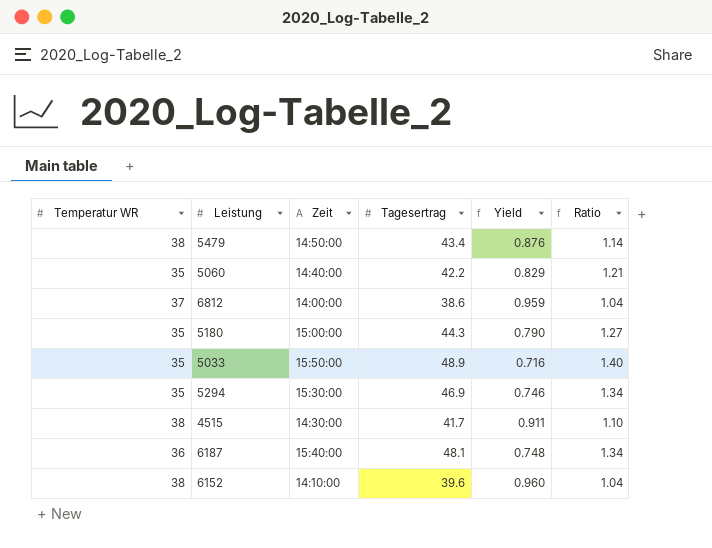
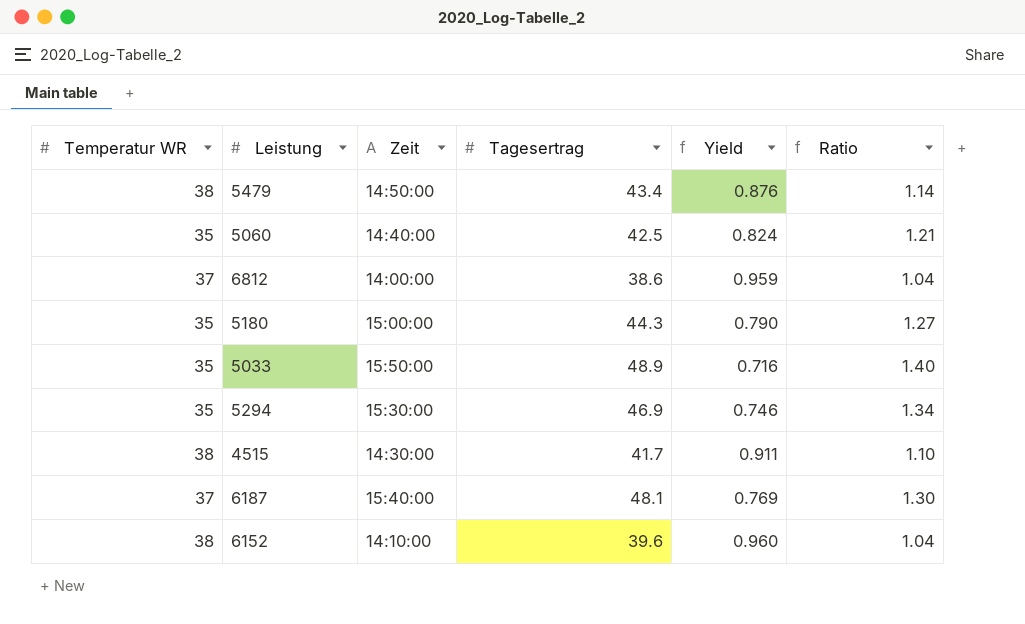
5060 | Tagesertrag: 42.2 -> 42.5
5060 | Yield: 0.829 -> 0.824
6187 | Temperatur WR: 36 -> 37
6187 | Yield: 0.748 -> 0.769
6187 | Ratio: 1.34 -> 1.30

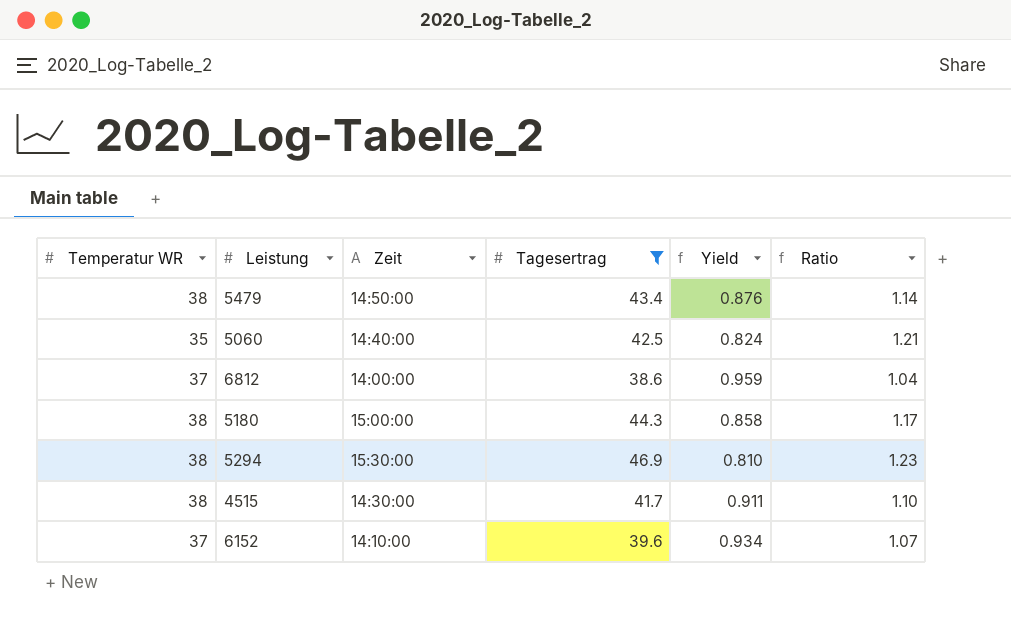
filter: none -> Tagesertrag <= 46.9
5180 | Temperatur WR: 35 -> 38
5180 | Yield: 0.790 -> 0.858
5180 | Ratio: 1.27 -> 1.17
5294 | Temperatur WR: 35 -> 38
5294 | Yield: 0.746 -> 0.810
5294 | Ratio: 1.34 -> 1.23
6152 | Temperatur WR: 38 -> 37
6152 | Yield: 0.960 -> 0.934
6152 | Ratio: 1.04 -> 1.07

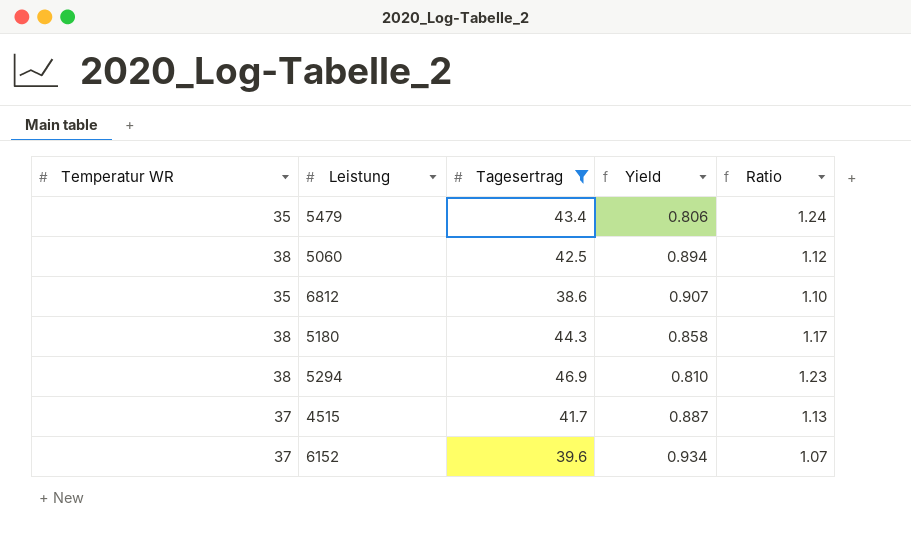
column Zeit | position: 3 -> none
5479 | Temperatur WR: 38 -> 35
5479 | Yield: 0.876 -> 0.806
5479 | Ratio: 1.14 -> 1.24
5060 | Temperatur WR: 35 -> 38
5060 | Yield: 0.824 -> 0.894
5060 | Ratio: 1.21 -> 1.12
6812 | Temperatur WR: 37 -> 35
6812 | Yield: 0.959 -> 0.907
6812 | Ratio: 1.04 -> 1.10
4515 | Temperatur WR: 38 -> 37
4515 | Yield: 0.911 -> 0.887
4515 | Ratio: 1.10 -> 1.13

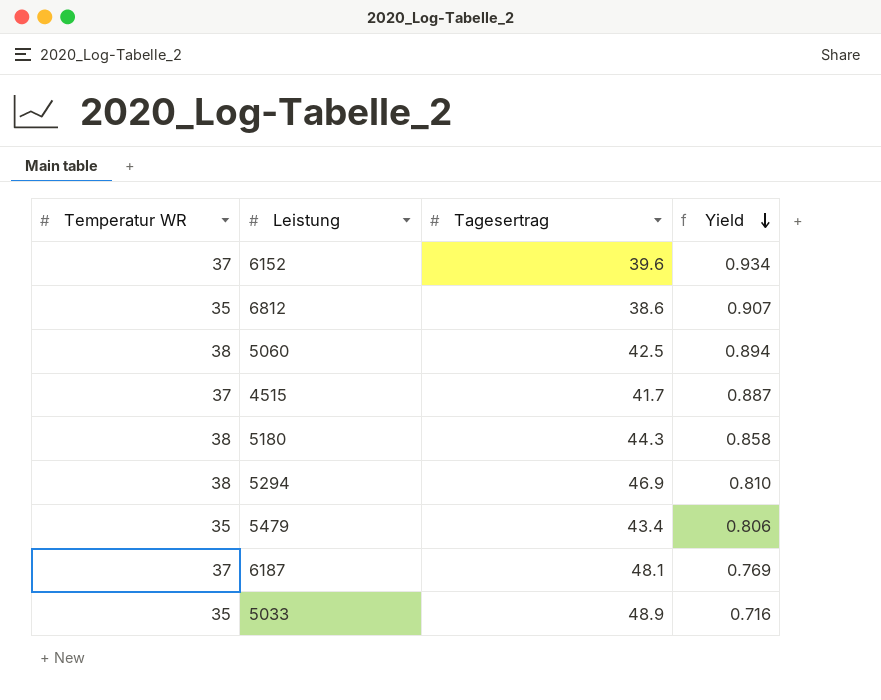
filter: Tagesertrag <= 46.9 -> none
row order: none -> Yield descending
column Ratio | formula: [Tagesertrag] / [Temperatur WR] -> none

